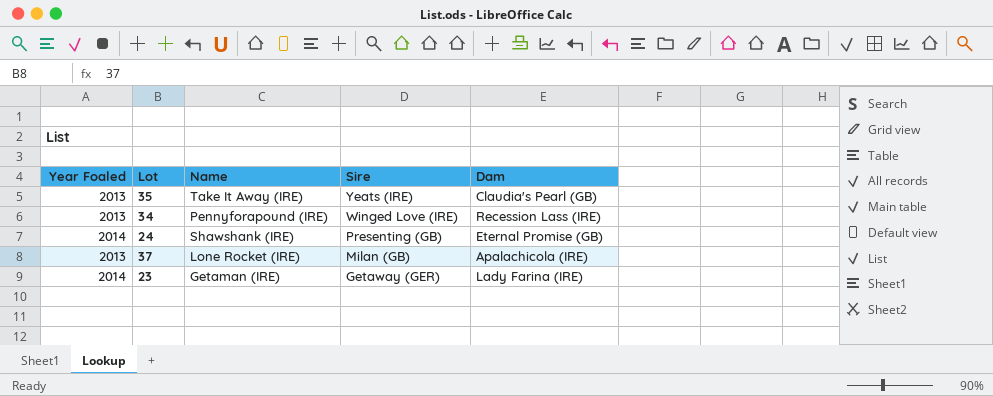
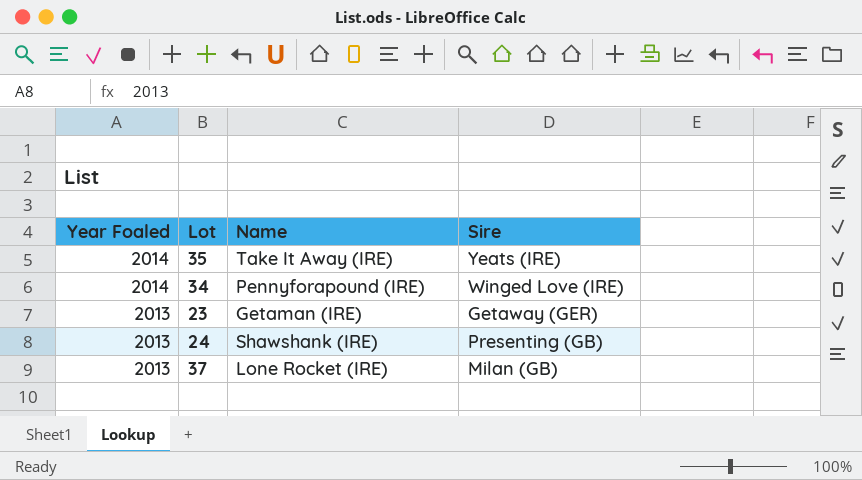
row order: Sire descending -> Year Foaled descending
column Dam | position: 5 -> none
35 | Year Foaled: 2013 -> 2014
34 | Year Foaled: 2013 -> 2014
23 | Year Foaled: 2014 -> 2013
24 | Year Foaled: 2014 -> 2013

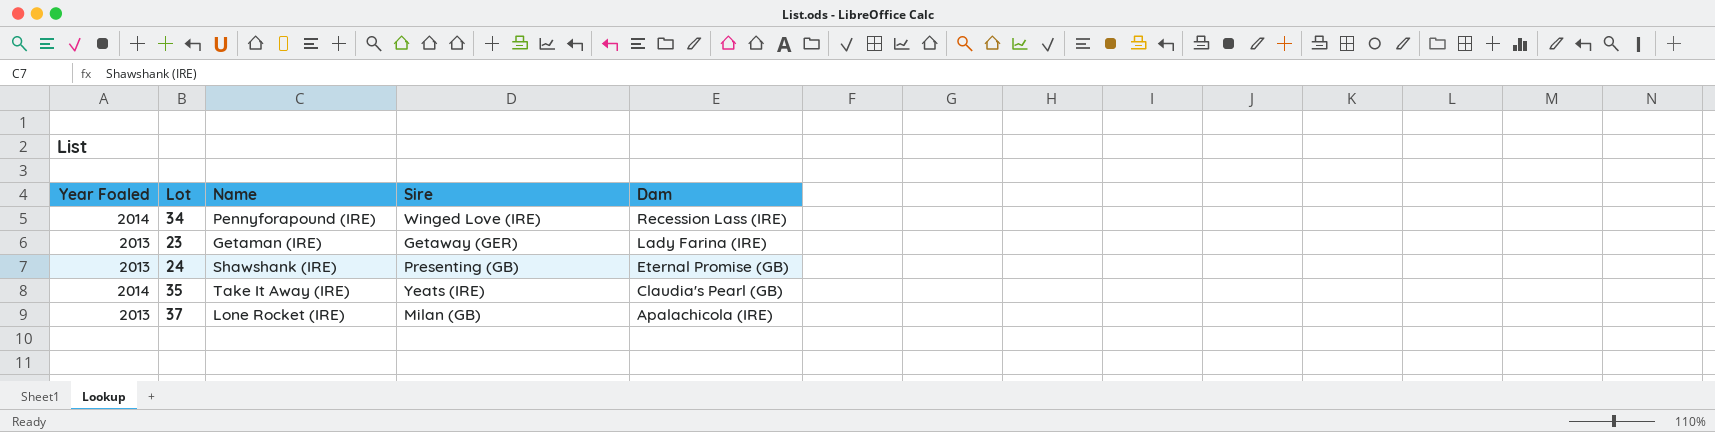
row order: Year Foaled descending -> Dam descending
column Dam | position: none -> 5

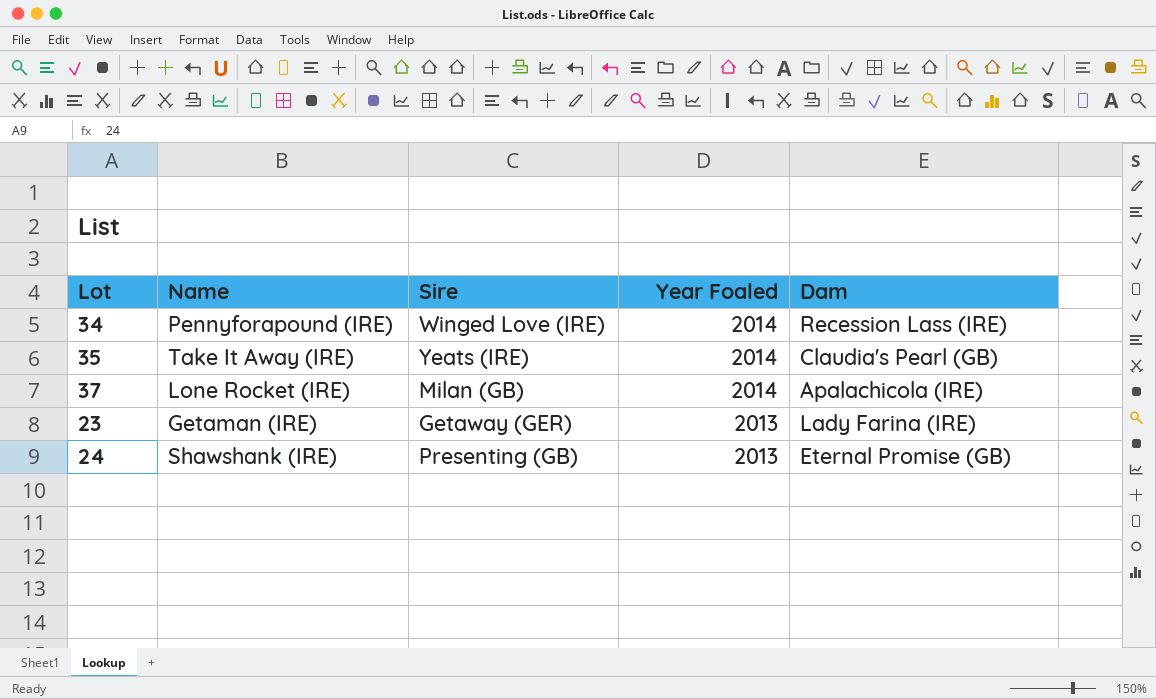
row order: Dam descending -> Year Foaled descending
column Year Foaled | position: 1 -> 4
37 | Year Foaled: 2013 -> 2014

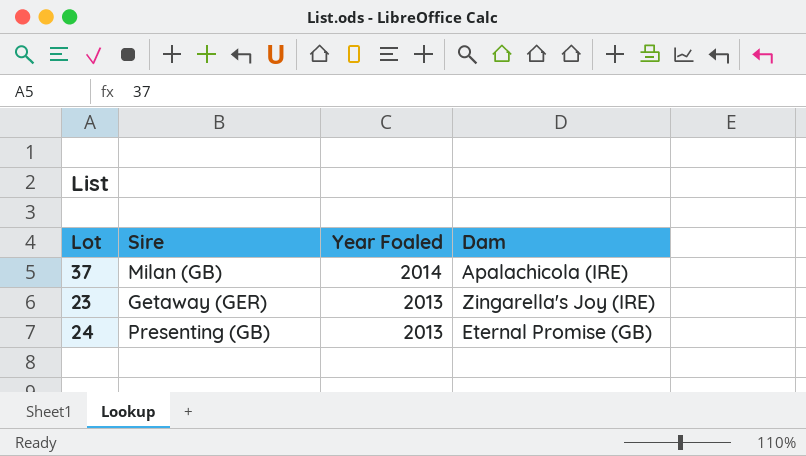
column Name | position: 2 -> none
row 34: Pennyforapound (IRE) | Winged Love (IRE) | 2014 | Recession Lass (IRE) -> none
row 35: Take It Away (IRE) | Yeats (IRE) | 2014 | Claudia's Pearl (GB) -> none
23 | Dam: Lady Farina (IRE) -> Zingarella's Joy (IRE)

